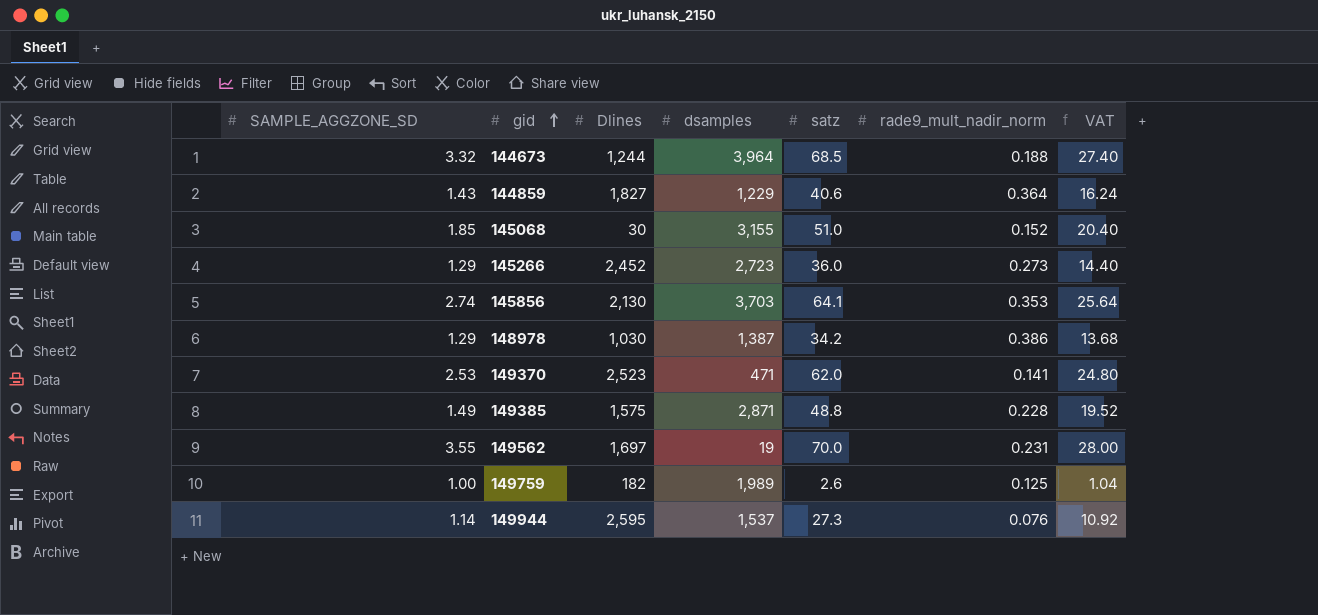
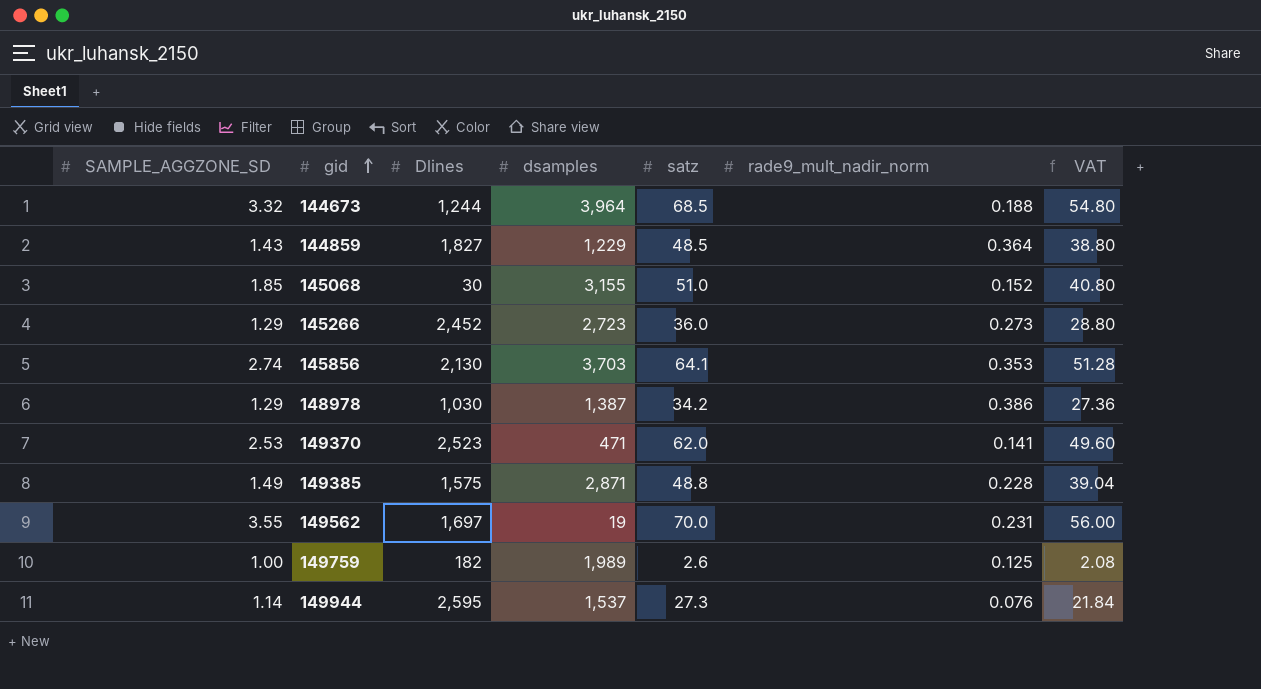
column VAT | formula: [satz] * 0.4 -> [satz] * 0.8
144859 | satz: 40.6 -> 48.5

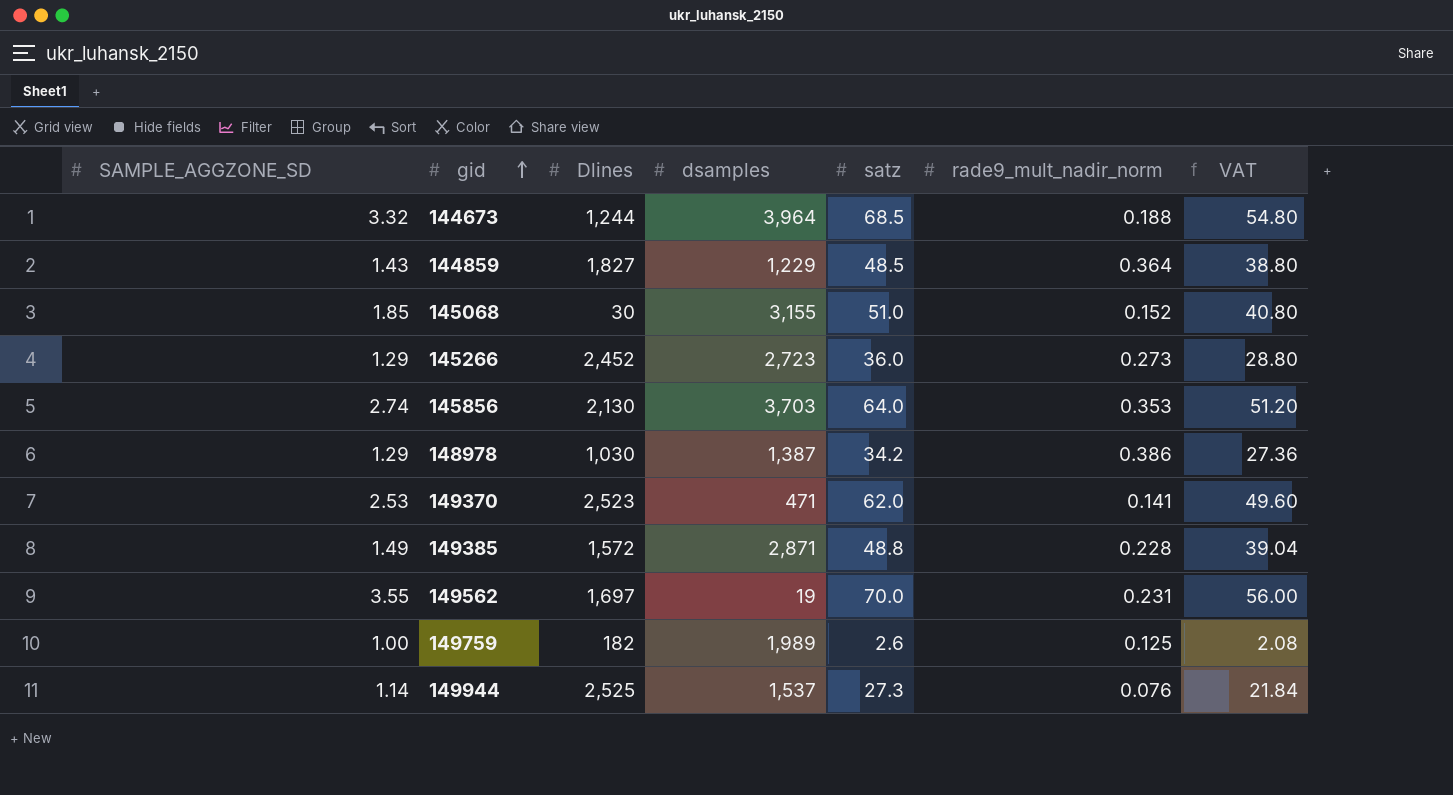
145856 | satz: 64.1 -> 64.0
145856 | VAT: 51.28 -> 51.20
149385 | Dlines: 1,575 -> 1,572
149944 | Dlines: 2,595 -> 2,525

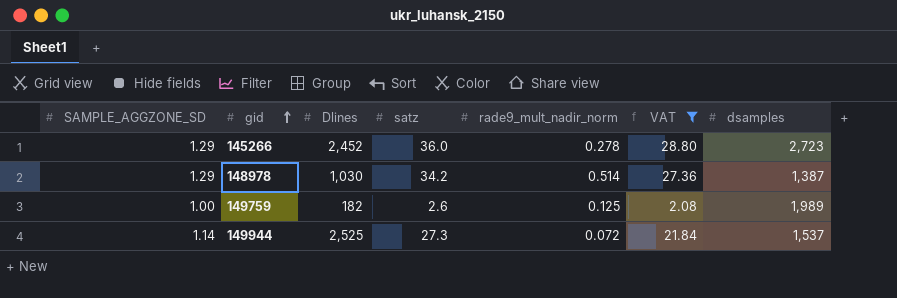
filter: none -> VAT <= 28.80
column dsamples | position: 4 -> 7
145266 | rade9_mult_nadir_norm: 0.273 -> 0.278
148978 | rade9_mult_nadir_norm: 0.386 -> 0.514
149944 | rade9_mult_nadir_norm: 0.076 -> 0.072

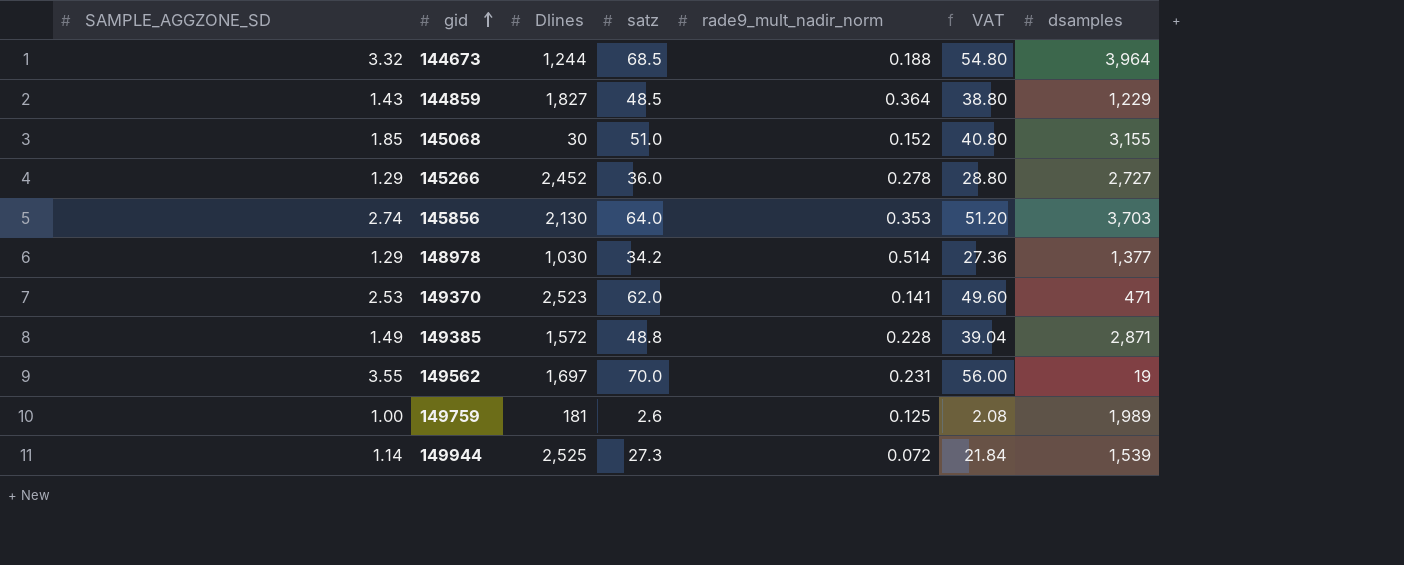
filter: VAT <= 28.80 -> none
145266 | dsamples: 2,723 -> 2,727
148978 | dsamples: 1,387 -> 1,377
149759 | Dlines: 182 -> 181
149944 | dsamples: 1,537 -> 1,539

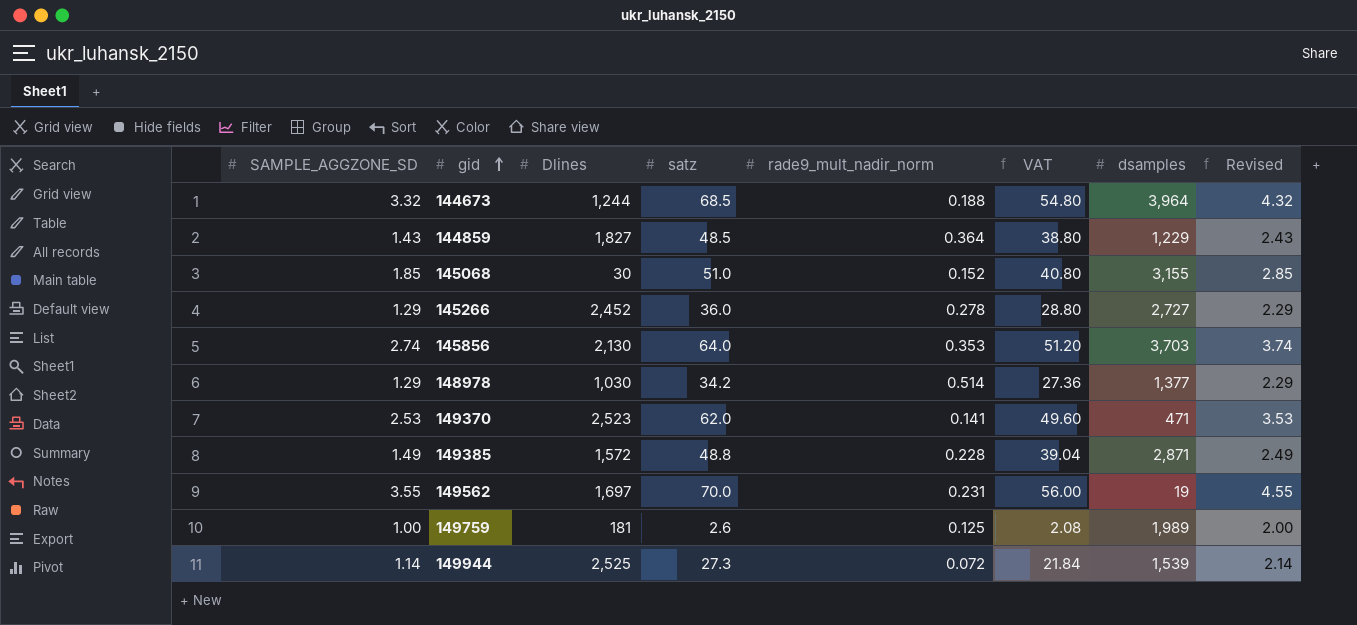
column Revised | formula: none -> [SAMPLE_AGGZONE_SD] + 1

